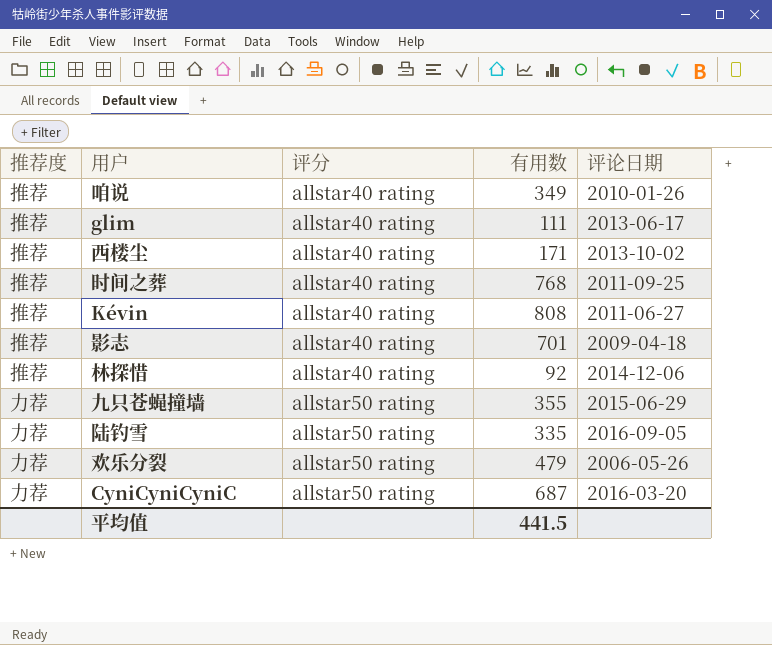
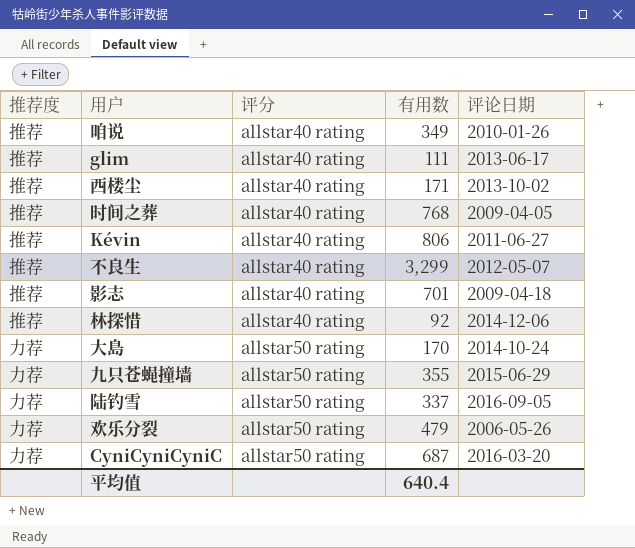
时间之葬 | 评论日期: 2011-09-25 -> 2009-04-05
Kévin | 有用数: 808 -> 806
row 不良生: none -> 推荐 | allstar40 rating | 3,299 | 2012-05-07
row 大島: none -> 力荐 | allstar50 rating | 170 | 2014-10-24
陆钓雪 | 有用数: 335 -> 337
平均值 | 有用数: 441.5 -> 640.4

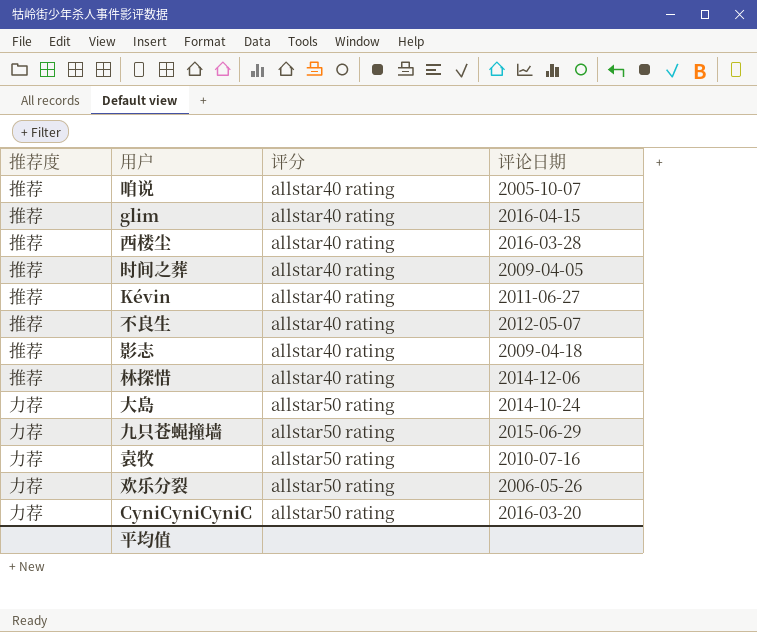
column 有用数 | position: 4 -> none
row 陆钓雪: 力荐 | allstar50 rating | 337 | 2016-09-05 -> none
咱说 | 评论日期: 2010-01-26 -> 2005-10-07
glim | 评论日期: 2013-06-17 -> 2016-04-15
西楼尘 | 评论日期: 2013-10-02 -> 2016-03-28
row 袁牧: none -> 力荐 | allstar50 rating | 2010-07-16

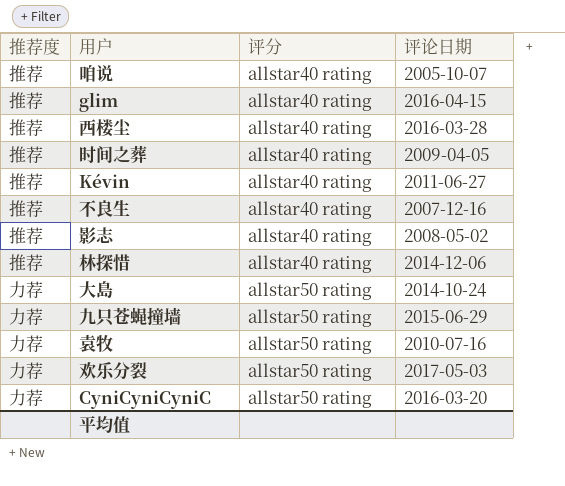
不良生 | 评论日期: 2012-05-07 -> 2007-12-16
影志 | 评论日期: 2009-04-18 -> 2008-05-02
欢乐分裂 | 评论日期: 2006-05-26 -> 2017-05-03

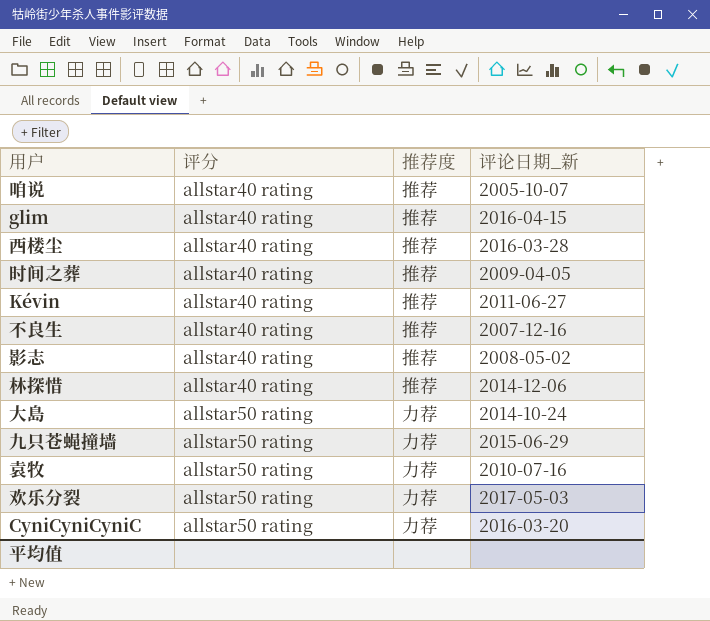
column 推荐度 | position: 1 -> 3
column name: 评论日期 -> 评论日期_新

